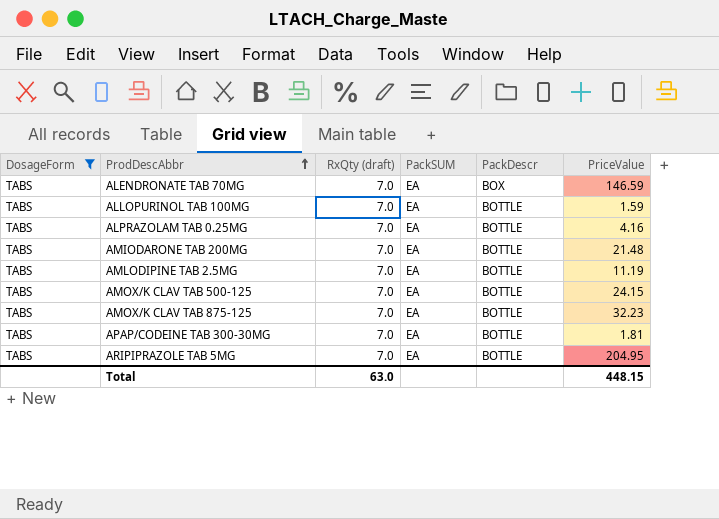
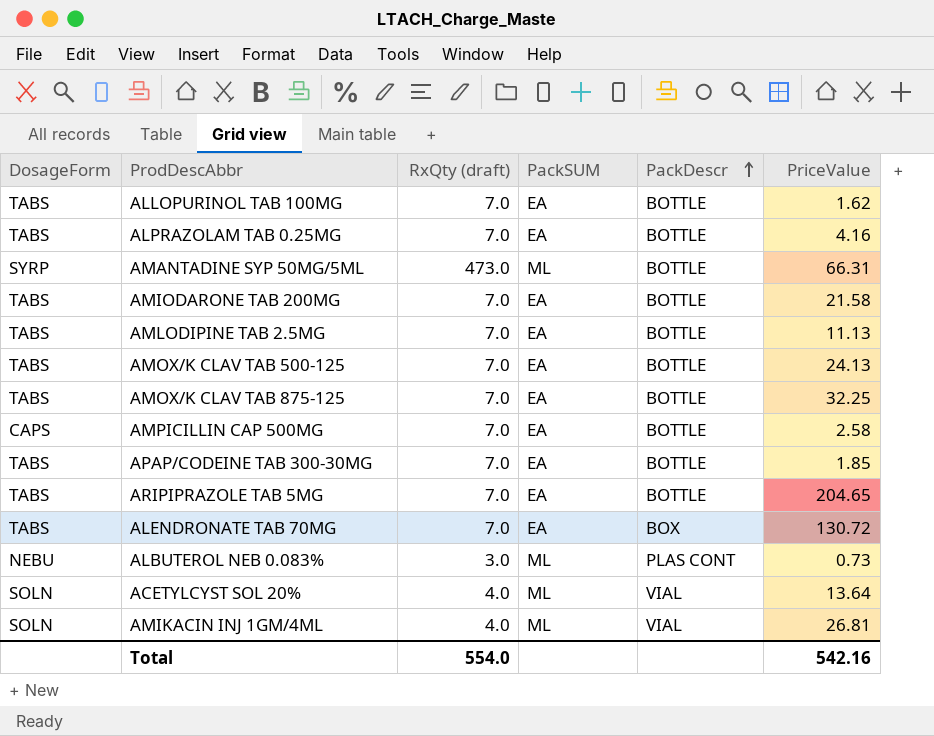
filter: DosageForm = TABS -> none
row order: ProdDescAbbr ascending -> PackDescr ascending
ALLOPURINOL TAB 100MG | PriceValue: 1.59 -> 1.62
AMIODARONE TAB 200MG | PriceValue: 21.48 -> 21.58
AMLODIPINE TAB 2.5MG | PriceValue: 11.19 -> 11.13
AMOX/K CLAV TAB 500-125 | PriceValue: 24.15 -> 24.13
AMOX/K CLAV TAB 875-125 | PriceValue: 32.23 -> 32.25
APAP/CODEINE TAB 300-30MG | PriceValue: 1.81 -> 1.85
ARIPIPRAZOLE TAB 5MG | PriceValue: 204.95 -> 204.65
ALENDRONATE TAB 70MG | PriceValue: 146.59 -> 130.72
Total | RxQty (draft): 63.0 -> 554.0
Total | PriceValue: 448.15 -> 542.16

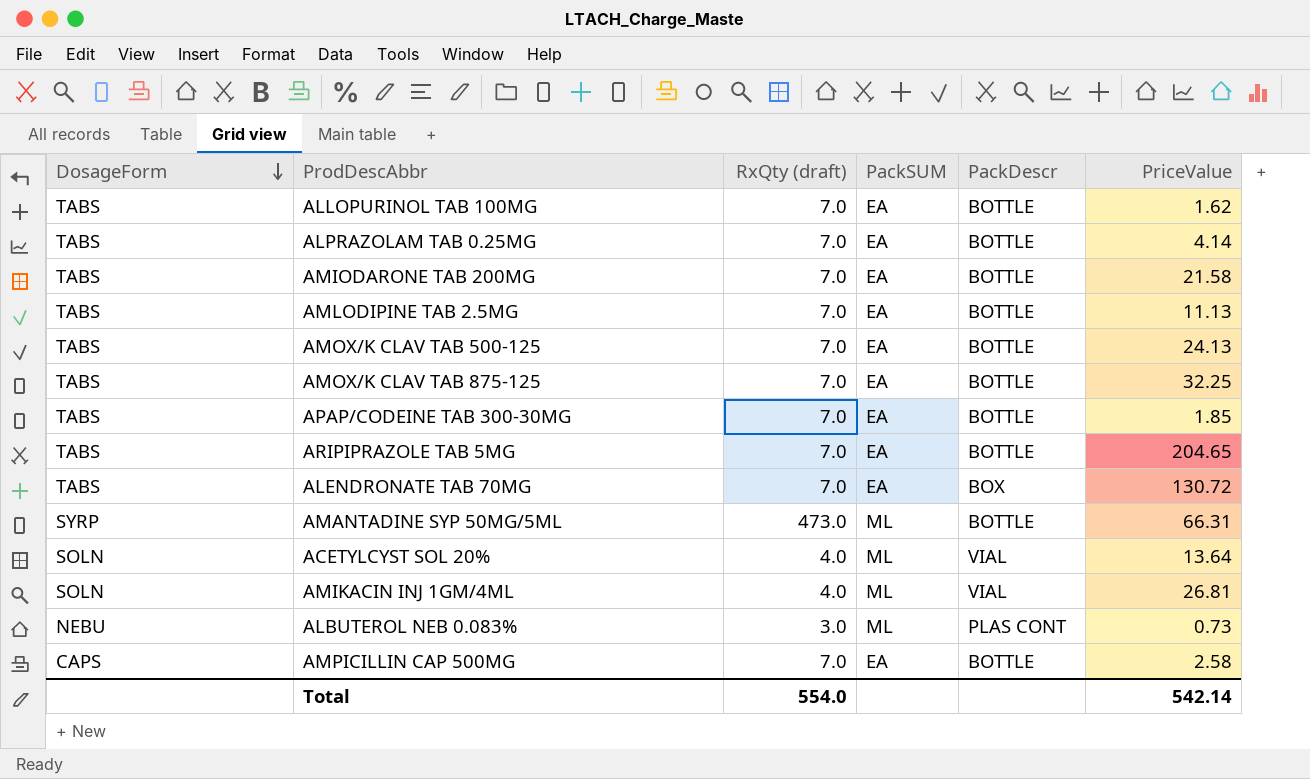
row order: PackDescr ascending -> DosageForm descending
ALPRAZOLAM TAB 0.25MG | PriceValue: 4.16 -> 4.14
Total | PriceValue: 542.16 -> 542.14

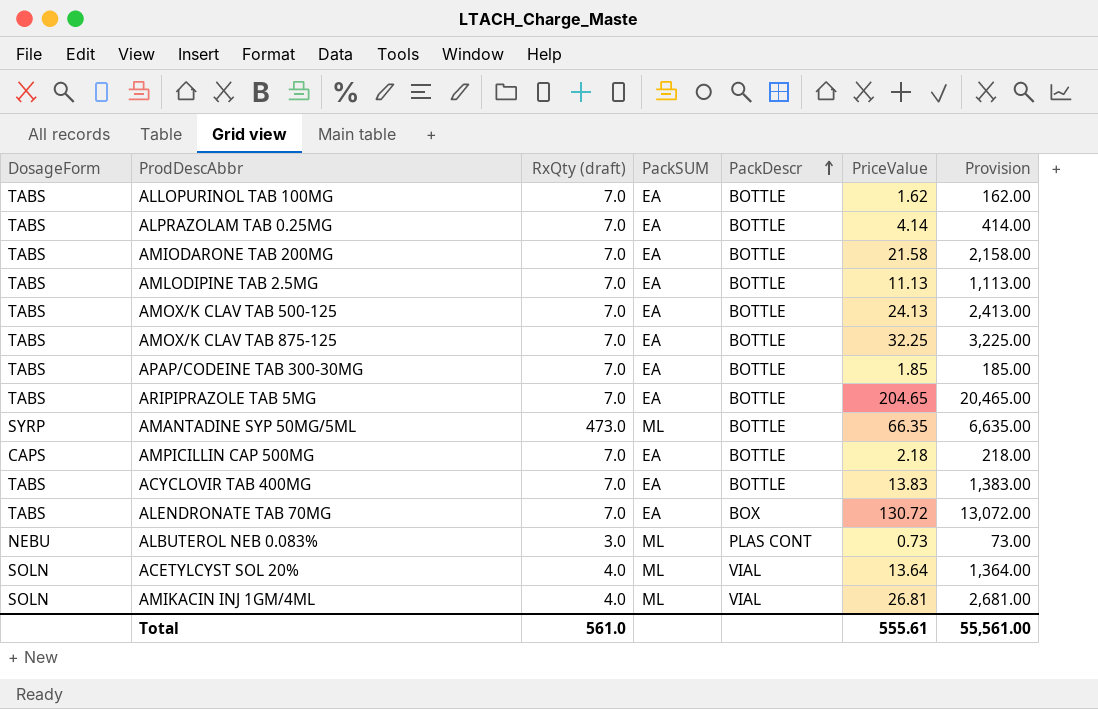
row order: DosageForm descending -> PackDescr ascending
column Provision | formula: none -> [PriceValue] * 100
AMANTADINE SYP 50MG/5ML | PriceValue: 66.31 -> 66.35
AMPICILLIN CAP 500MG | PriceValue: 2.58 -> 2.18
row ACYCLOVIR TAB 400MG: none -> TABS | 7.0 | EA | BOTTLE | 13.83 | 1,383.00
Total | RxQty (draft): 554.0 -> 561.0
Total | PriceValue: 542.14 -> 555.61

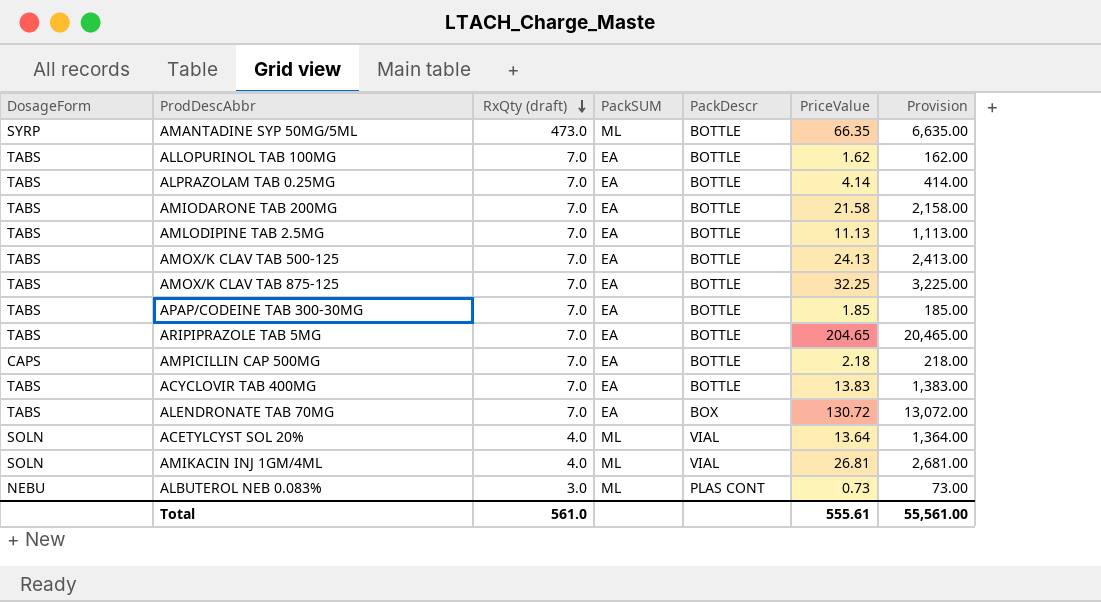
row order: PackDescr ascending -> RxQty (draft) descending

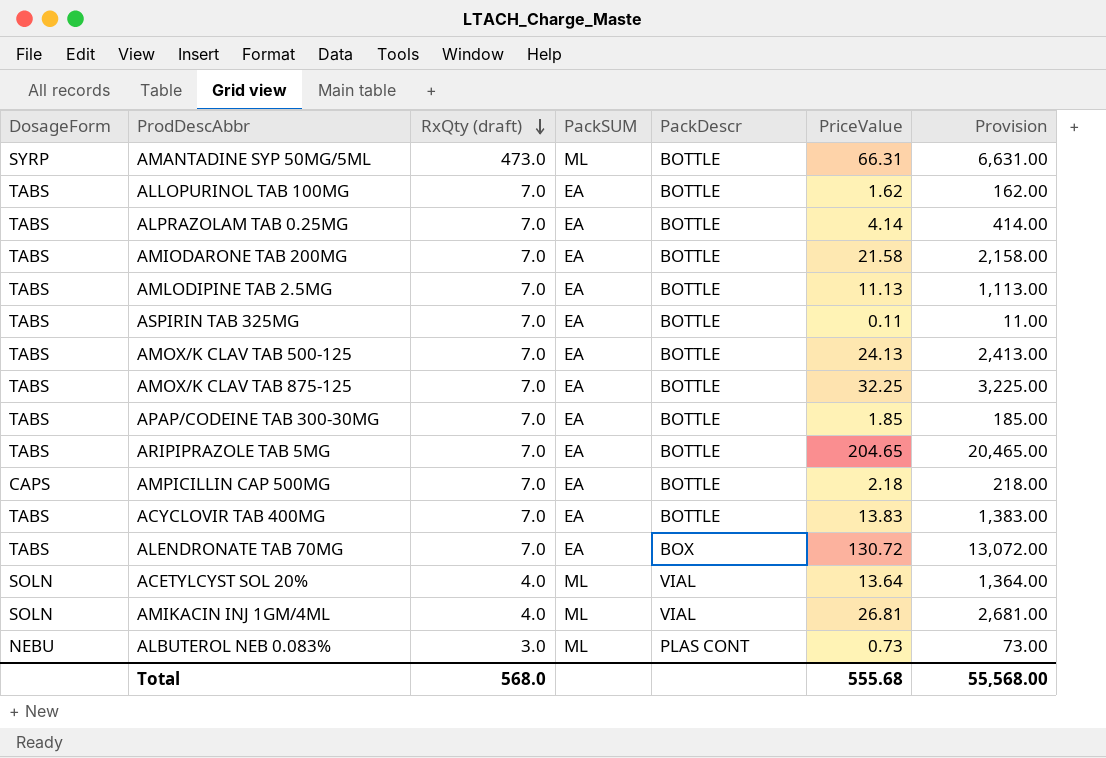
AMANTADINE SYP 50MG/5ML | PriceValue: 66.35 -> 66.31
AMANTADINE SYP 50MG/5ML | Provision: 6,635.00 -> 6,631.00
row ASPIRIN TAB 325MG: none -> TABS | 7.0 | EA | BOTTLE | 0.11 | 11.00
Total | RxQty (draft): 561.0 -> 568.0
Total | PriceValue: 555.61 -> 555.68
Total | Provision: 55,561.00 -> 55,568.00

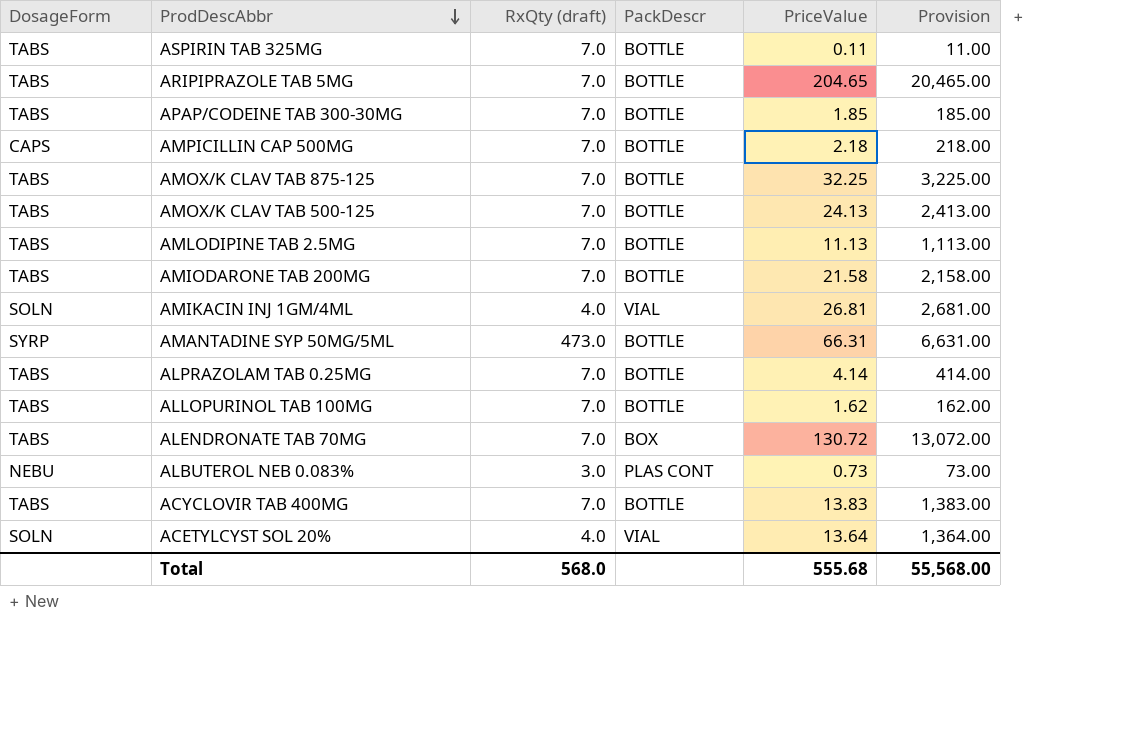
row order: RxQty (draft) descending -> ProdDescAbbr descending
column PackSUM | position: 4 -> none

